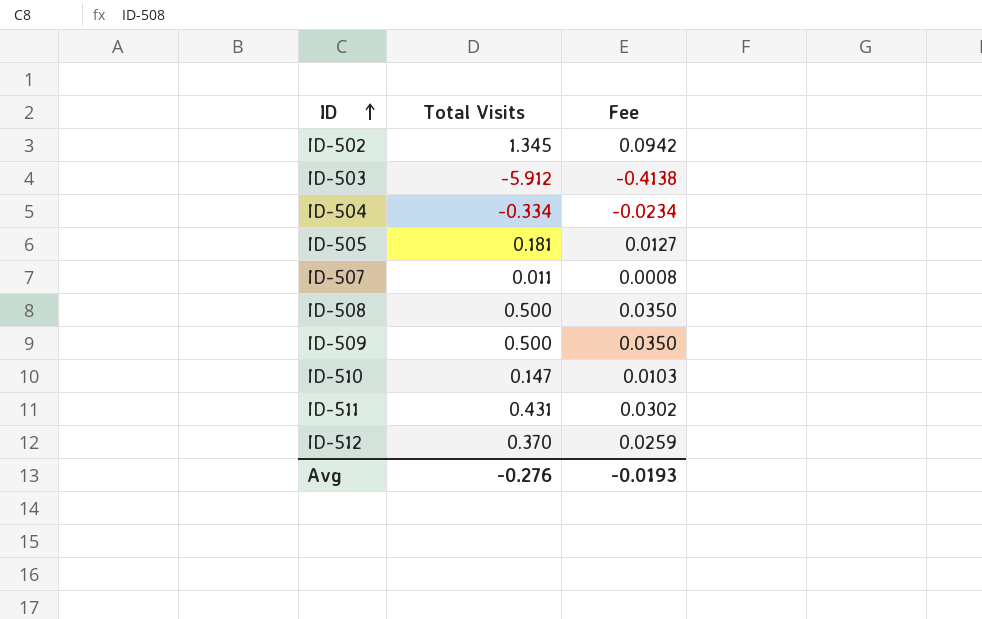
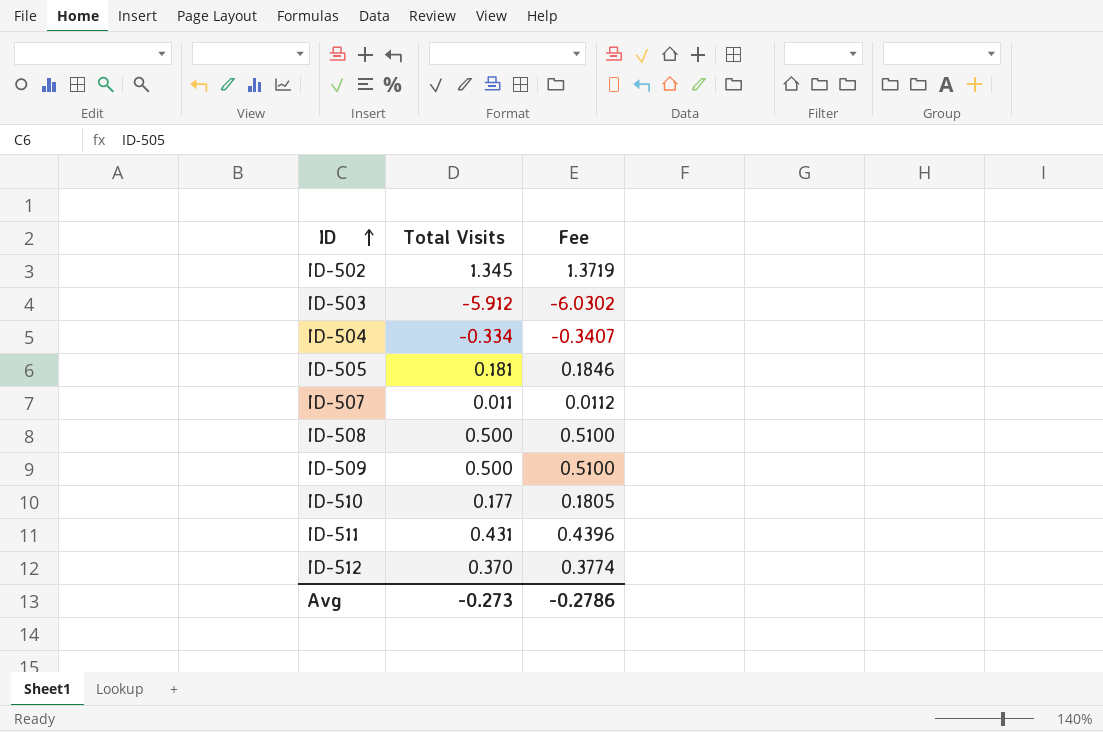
column Fee | formula: [Total Visits] * 0.07 -> [Total Visits] * 1.02
ID-510 | Total Visits: 0.147 -> 0.177
Avg | Total Visits: -0.276 -> -0.273
Avg | Fee: -0.0193 -> -0.2786

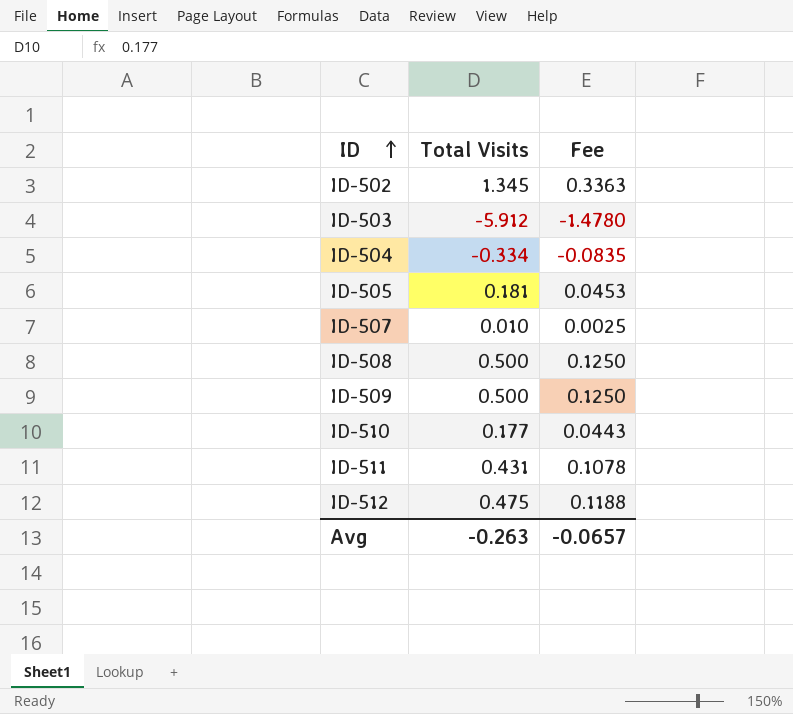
column Fee | formula: [Total Visits] * 1.02 -> [Total Visits] * 0.25
ID-507 | Total Visits: 0.011 -> 0.010
ID-512 | Total Visits: 0.370 -> 0.475
Avg | Total Visits: -0.273 -> -0.263
Avg | Fee: -0.2786 -> -0.0657

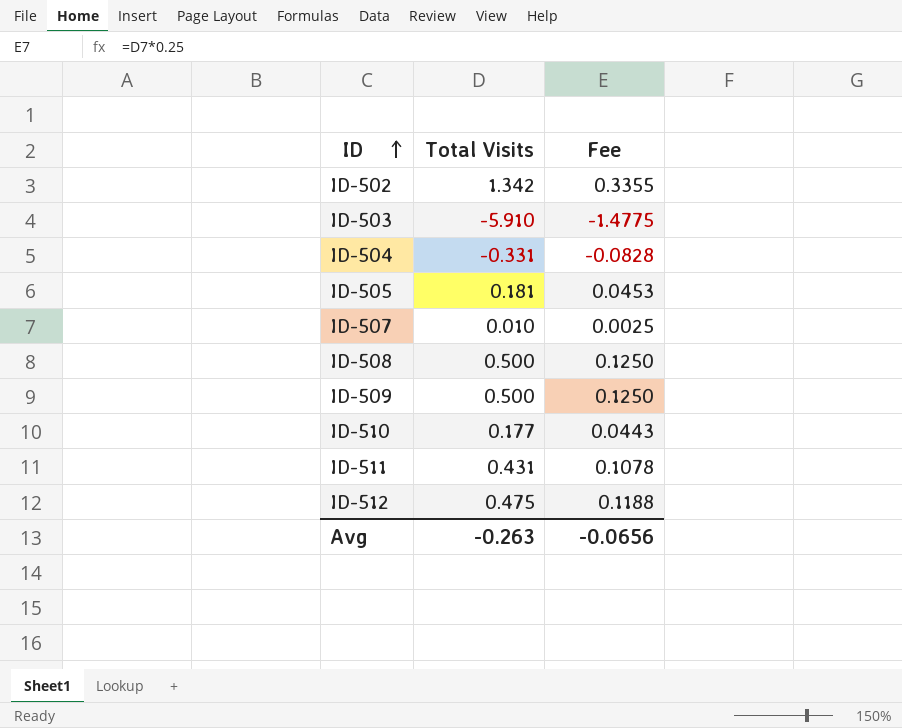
ID-502 | Total Visits: 1.345 -> 1.342
ID-502 | Fee: 0.3363 -> 0.3355
ID-503 | Total Visits: -5.912 -> -5.910
ID-503 | Fee: -1.4780 -> -1.4775
ID-504 | Total Visits: -0.334 -> -0.331
ID-504 | Fee: -0.0835 -> -0.0828
Avg | Fee: -0.0657 -> -0.0656

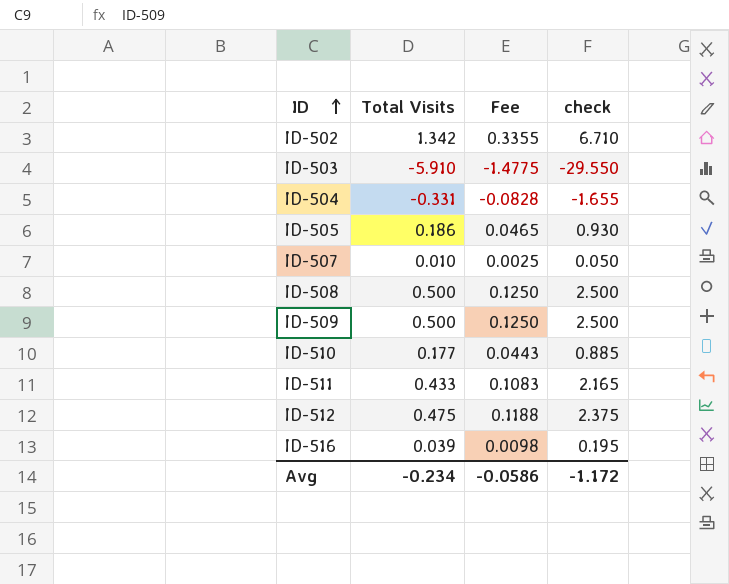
column check | formula: none -> [Total Visits] * 5
ID-505 | Total Visits: 0.181 -> 0.186
ID-505 | Fee: 0.0453 -> 0.0465
ID-511 | Total Visits: 0.431 -> 0.433
ID-511 | Fee: 0.1078 -> 0.1083
row ID-516: none -> 0.039 | 0.0098 | 0.195
Avg | Total Visits: -0.263 -> -0.234
Avg | Fee: -0.0656 -> -0.0586

